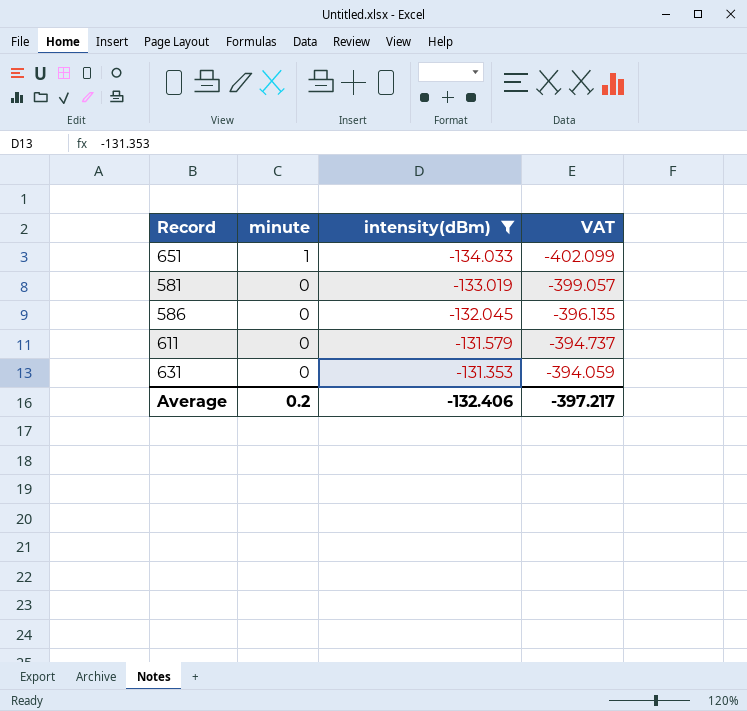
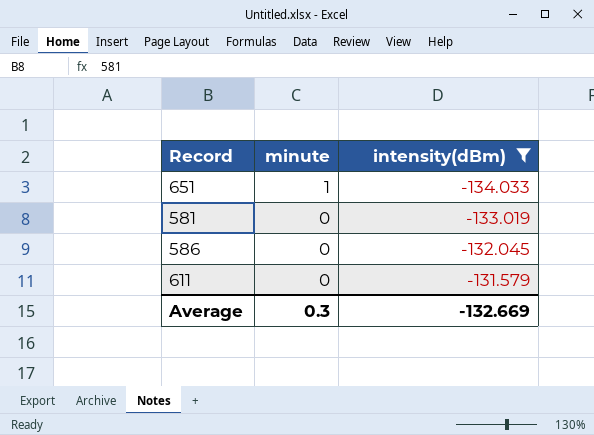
column VAT | formula: [intensity(dBm)] * 3 -> none
row 631: 0 | -131.353 | -394.059 -> none
Average | minute: 0.2 -> 0.3
Average | intensity(dBm): -132.406 -> -132.669

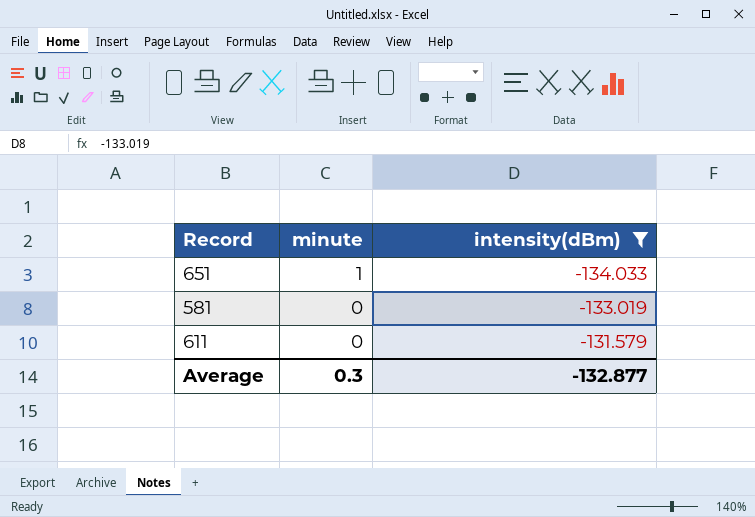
row 586: 0 | -132.045 -> none
Average | intensity(dBm): -132.669 -> -132.877

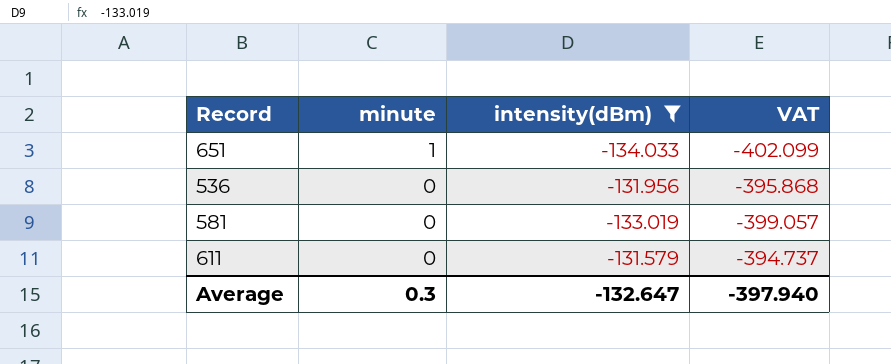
column VAT | formula: none -> [intensity(dBm)] * 3
row 536: none -> 0 | -131.956 | -395.868
Average | intensity(dBm): -132.877 -> -132.647

